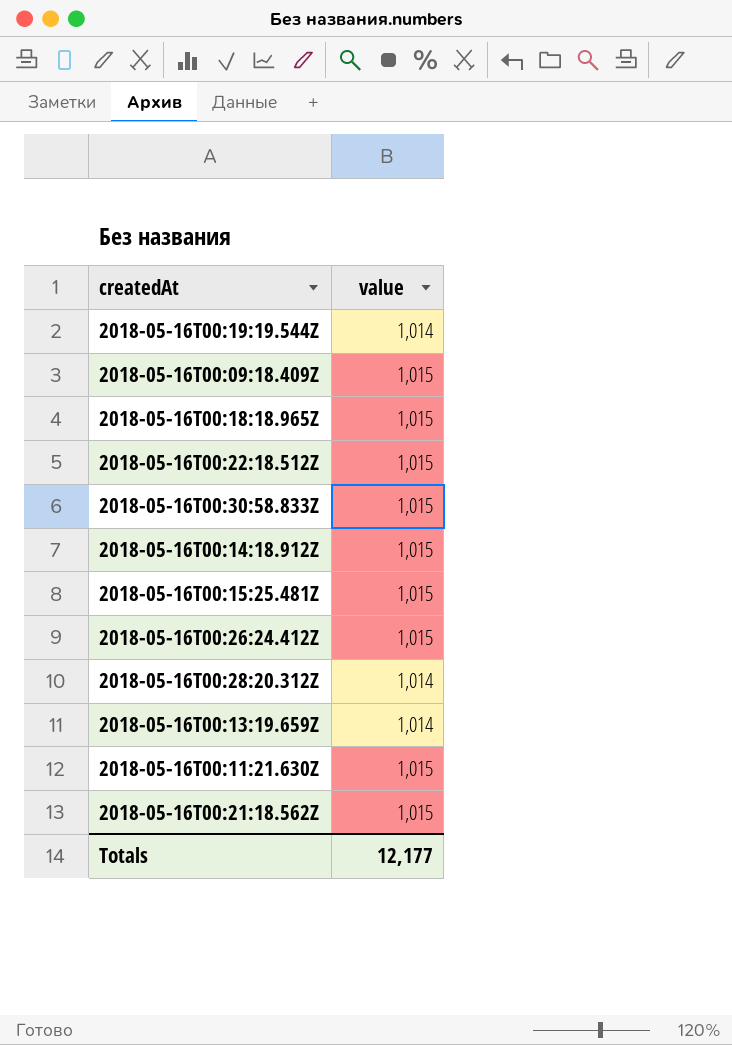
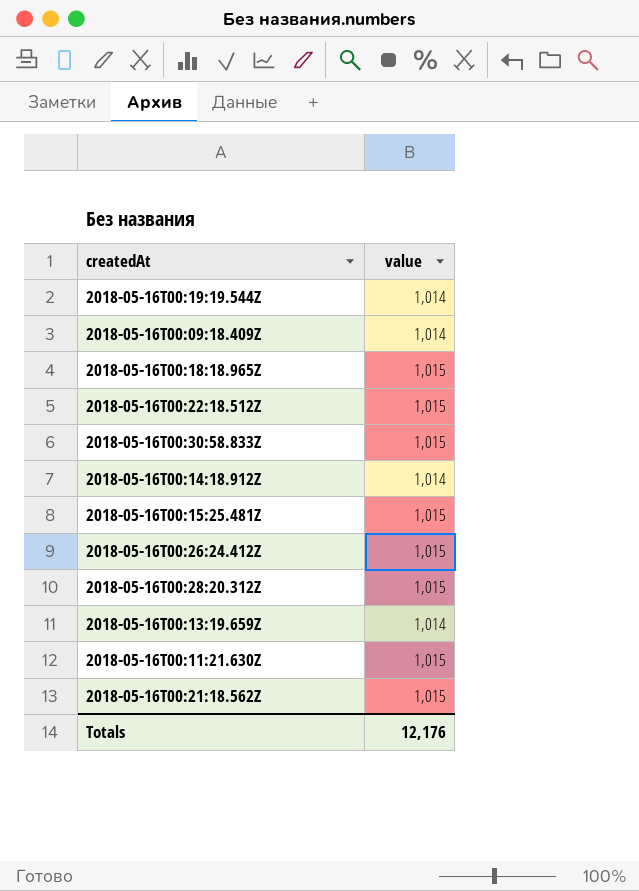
2018-05-16T00:09:18.409Z | value: 1,015 -> 1,014
2018-05-16T00:14:18.912Z | value: 1,015 -> 1,014
2018-05-16T00:28:20.312Z | value: 1,014 -> 1,015
Totals | value: 12,177 -> 12,176

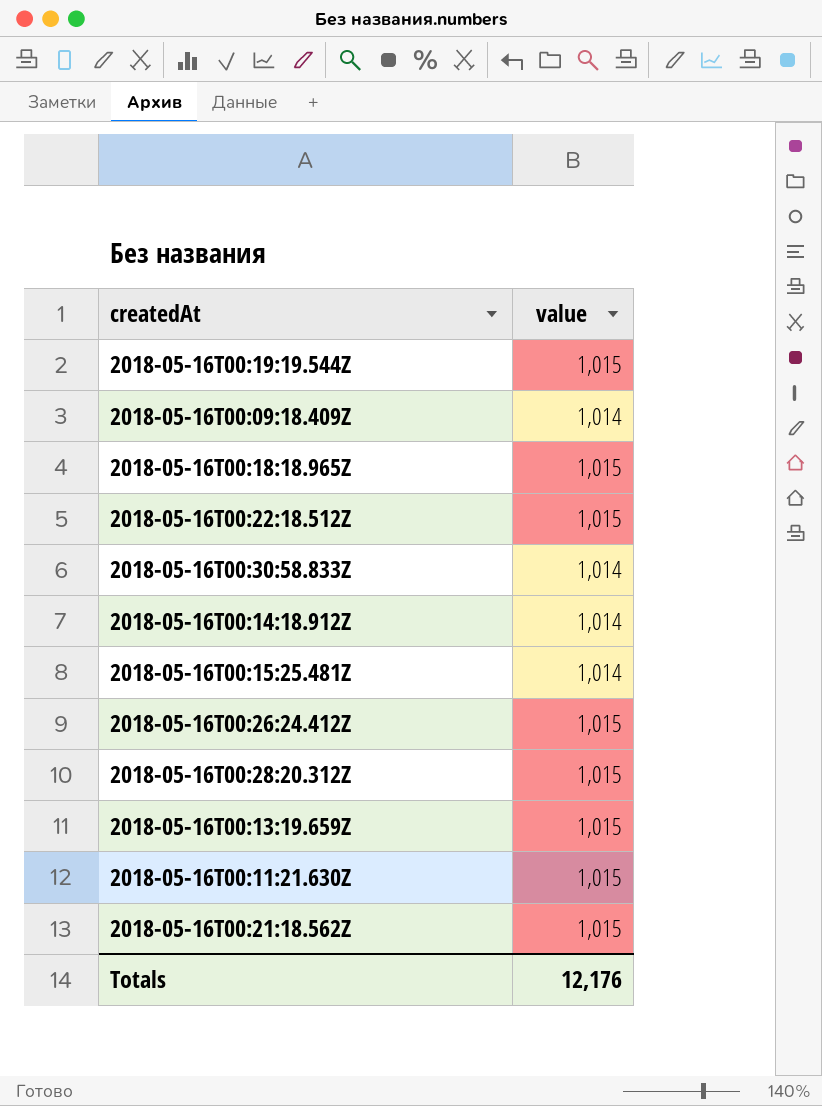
2018-05-16T00:19:19.544Z | value: 1,014 -> 1,015
2018-05-16T00:30:58.833Z | value: 1,015 -> 1,014
2018-05-16T00:15:25.481Z | value: 1,015 -> 1,014
2018-05-16T00:13:19.659Z | value: 1,014 -> 1,015

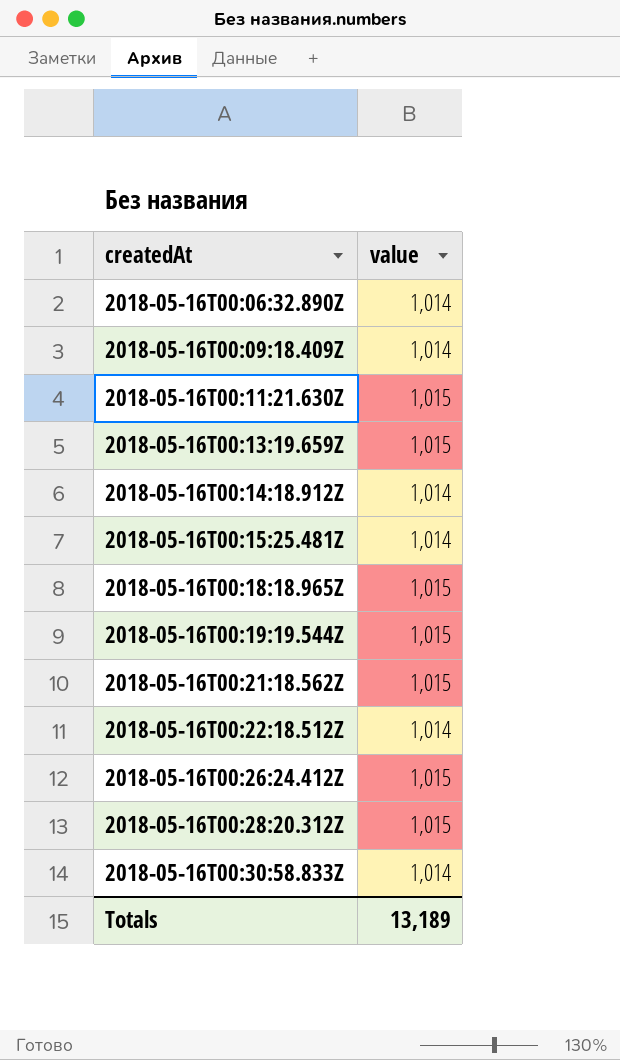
row order: none -> createdAt ascending
row 2018-05-16T00:06:32.890Z: none -> 1,014
2018-05-16T00:22:18.512Z | value: 1,015 -> 1,014
Totals | value: 12,176 -> 13,189

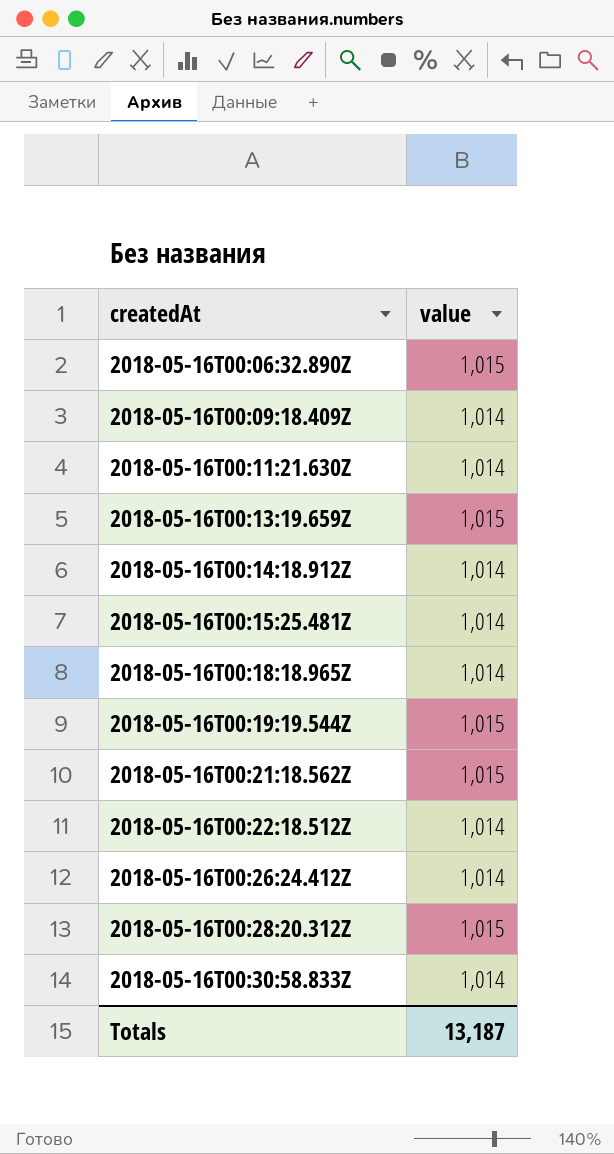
2018-05-16T00:06:32.890Z | value: 1,014 -> 1,015
2018-05-16T00:11:21.630Z | value: 1,015 -> 1,014
2018-05-16T00:18:18.965Z | value: 1,015 -> 1,014
2018-05-16T00:26:24.412Z | value: 1,015 -> 1,014
Totals | value: 13,189 -> 13,187

